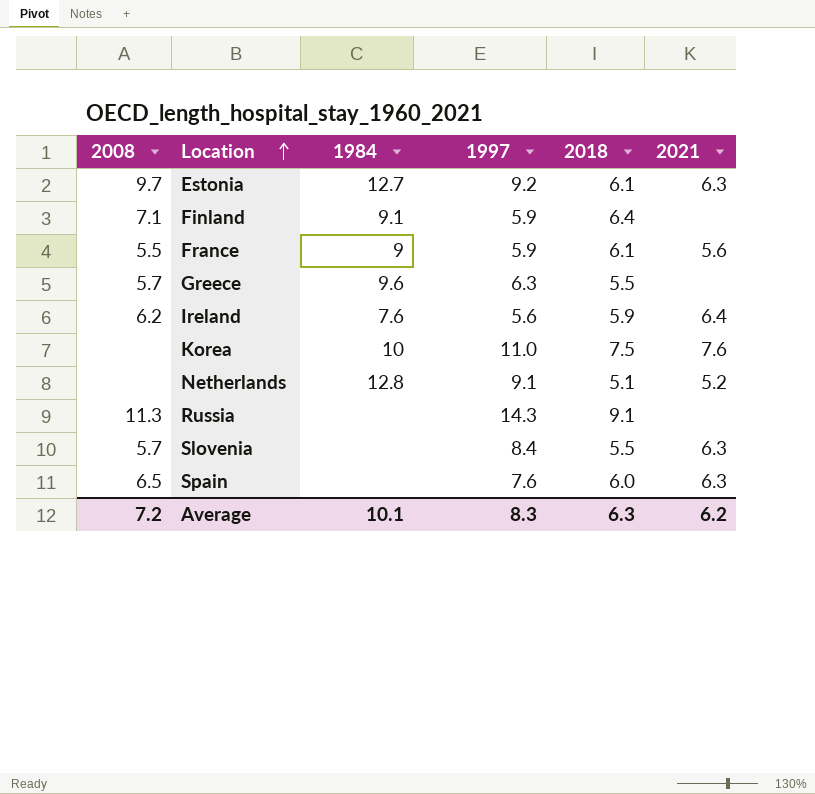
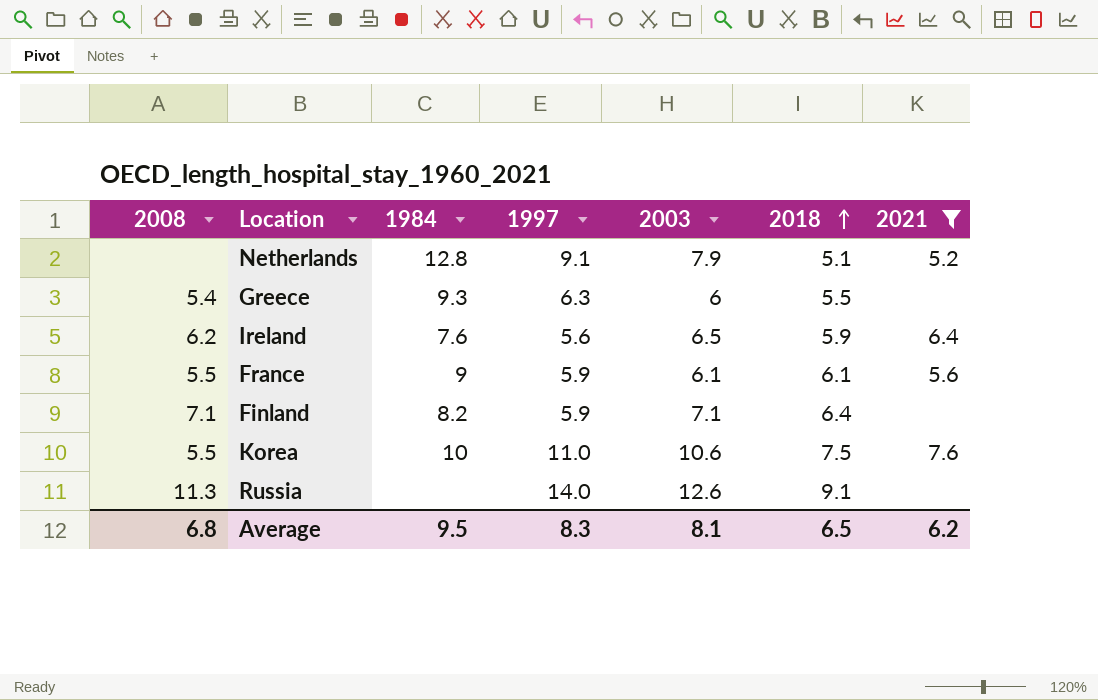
filter: none -> 2021 != 6.3
row order: Location ascending -> 2018 ascending
column 2003 | position: none -> 5
Greece | 2008: 5.7 -> 5.4
Greece | 1984: 9.6 -> 9.3
Finland | 1984: 9.1 -> 8.2
Korea | 2008: none -> 5.5
Russia | 1997: 14.3 -> 14.0
Average | 2008: 7.2 -> 6.8
Average | 1984: 10.1 -> 9.5
Average | 2018: 6.3 -> 6.5

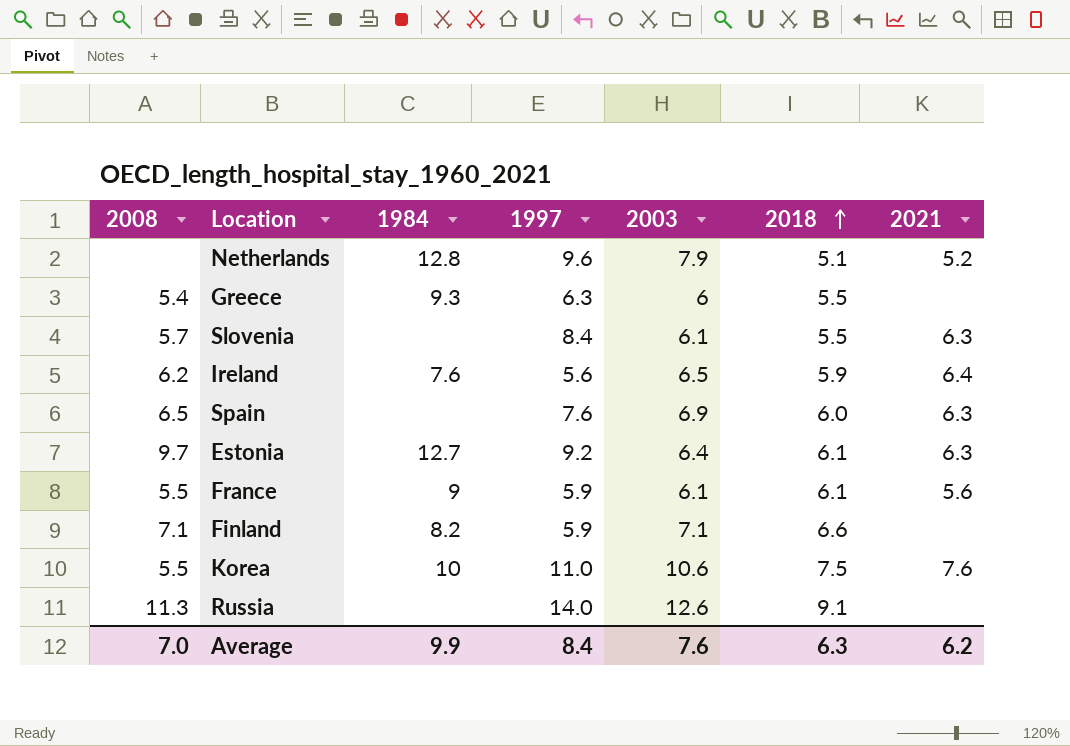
filter: 2021 != 6.3 -> none
Netherlands | 1997: 9.1 -> 9.6
Finland | 2018: 6.4 -> 6.6
Average | 2008: 6.8 -> 7.0
Average | 1984: 9.5 -> 9.9
Average | 1997: 8.3 -> 8.4
Average | 2003: 8.1 -> 7.6
Average | 2018: 6.5 -> 6.3

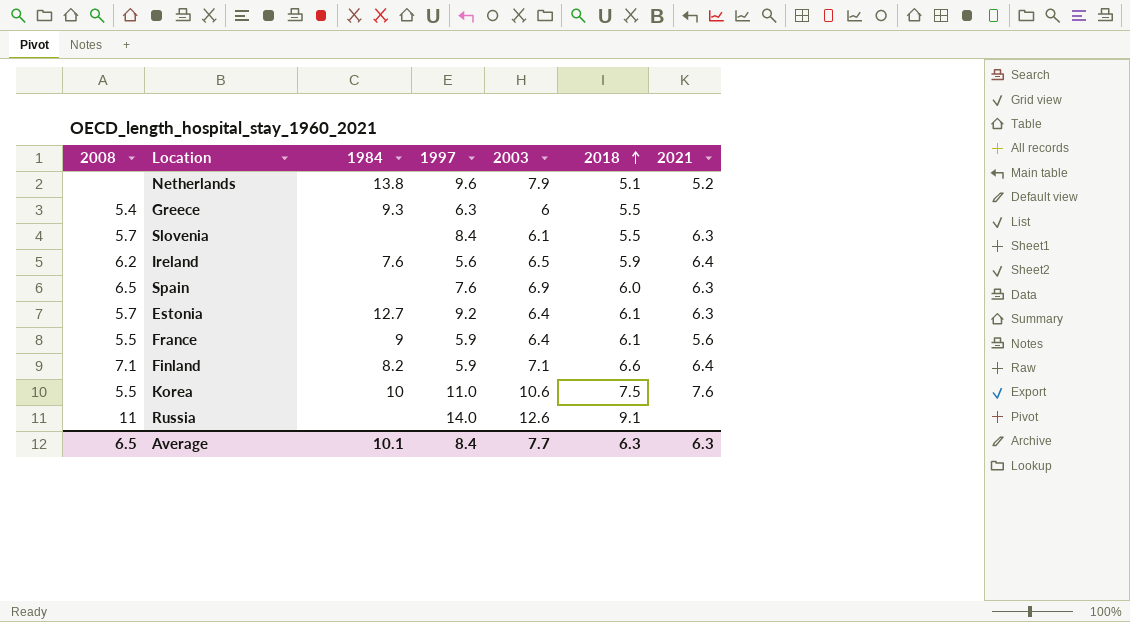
Netherlands | 1984: 12.8 -> 13.8
Estonia | 2008: 9.7 -> 5.7
France | 2003: 6.1 -> 6.4
Finland | 2021: none -> 6.4
Russia | 2008: 11.3 -> 11
Average | 2008: 7.0 -> 6.5
Average | 1984: 9.9 -> 10.1
Average | 2003: 7.6 -> 7.7
Average | 2021: 6.2 -> 6.3

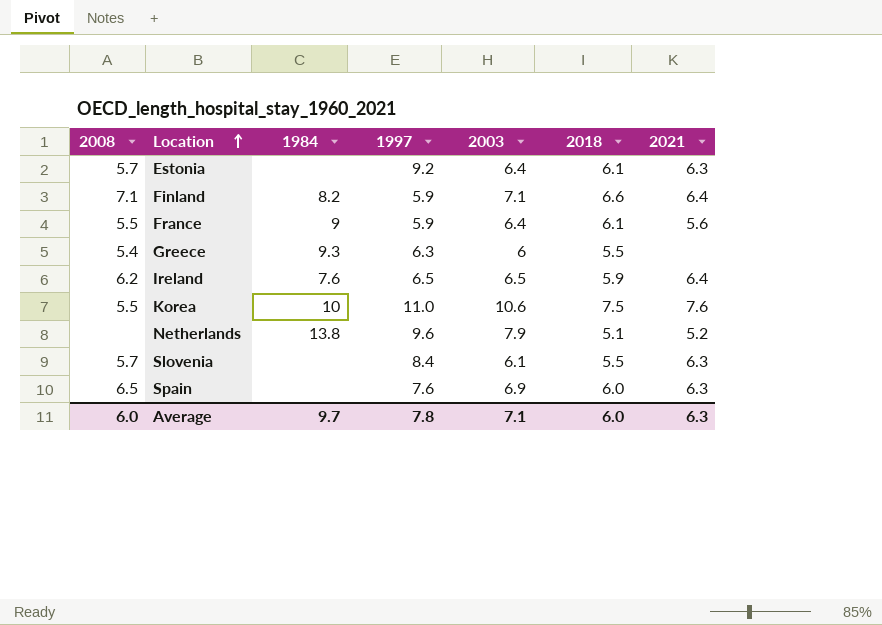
row order: 2018 ascending -> Location ascending
row Russia: 11 | none | 14.0 | 12.6 | 9.1 | none -> none
Estonia | 1984: 12.7 -> none
Ireland | 1997: 5.6 -> 6.5
Average | 2008: 6.5 -> 6.0
Average | 1984: 10.1 -> 9.7
Average | 1997: 8.4 -> 7.8
Average | 2003: 7.7 -> 7.1
Average | 2018: 6.3 -> 6.0

